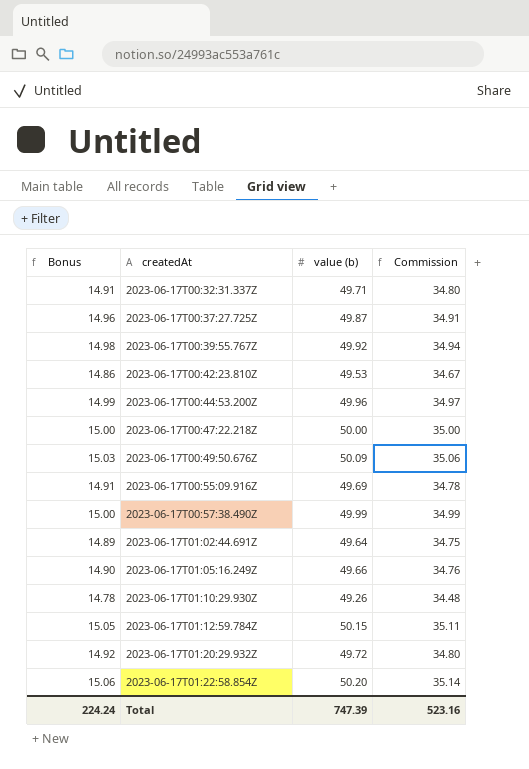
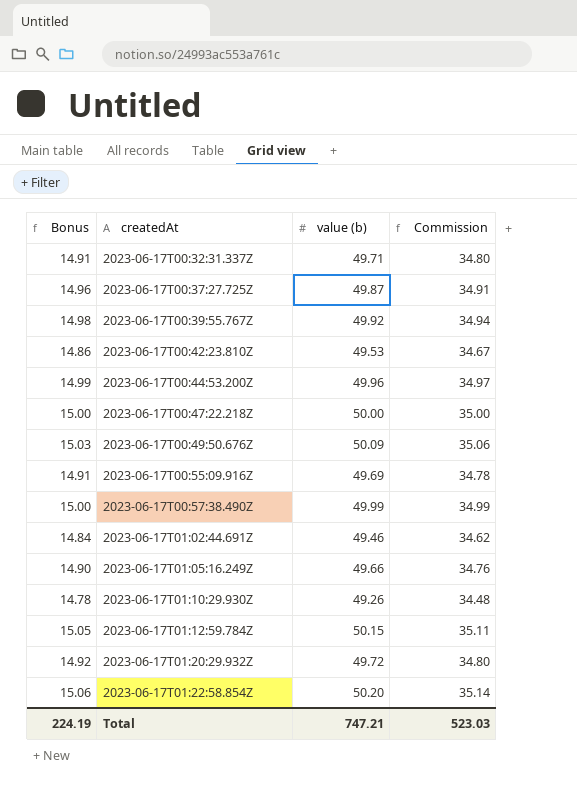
2023-06-17T01:02:44.691Z | Bonus: 14.89 -> 14.84
2023-06-17T01:02:44.691Z | value (b): 49.64 -> 49.46
2023-06-17T01:02:44.691Z | Commission: 34.75 -> 34.62
Total | Bonus: 224.24 -> 224.19
Total | value (b): 747.39 -> 747.21
Total | Commission: 523.16 -> 523.03

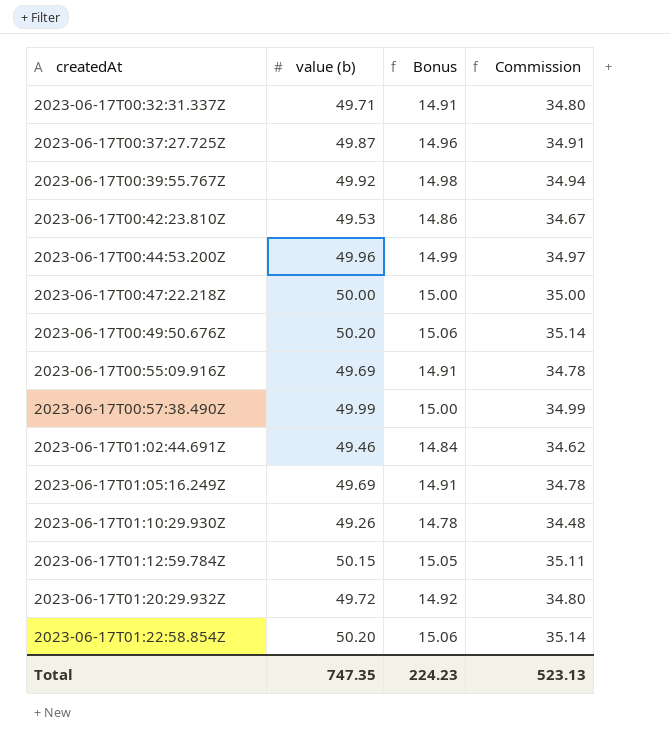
column Bonus | position: 1 -> 3
2023-06-17T00:49:50.676Z | value (b): 50.09 -> 50.20
2023-06-17T00:49:50.676Z | Bonus: 15.03 -> 15.06
2023-06-17T00:49:50.676Z | Commission: 35.06 -> 35.14
2023-06-17T01:05:16.249Z | value (b): 49.66 -> 49.69
2023-06-17T01:05:16.249Z | Bonus: 14.90 -> 14.91
2023-06-17T01:05:16.249Z | Commission: 34.76 -> 34.78
Total | value (b): 747.21 -> 747.35
Total | Bonus: 224.19 -> 224.23
Total | Commission: 523.03 -> 523.13

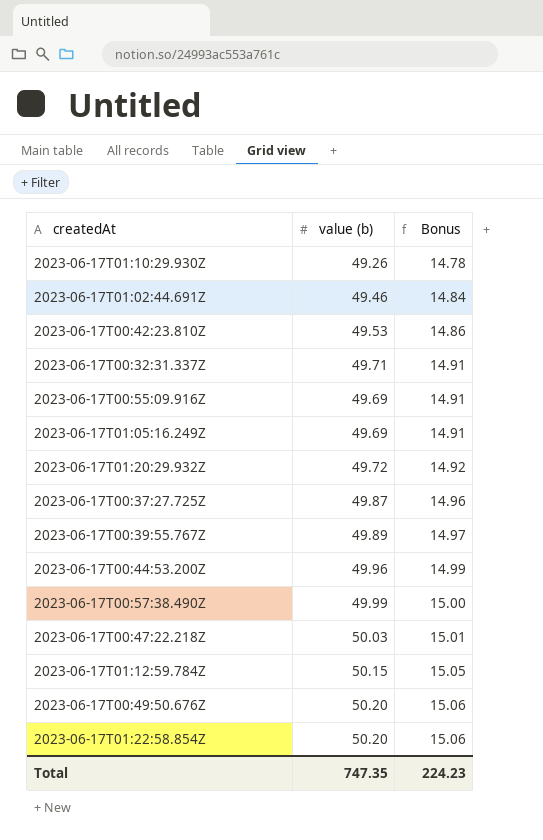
row order: createdAt ascending -> Bonus ascending
column Commission | formula: [value (b)] * 0.7 -> none
2023-06-17T00:39:55.767Z | value (b): 49.92 -> 49.89
2023-06-17T00:39:55.767Z | Bonus: 14.98 -> 14.97
2023-06-17T00:47:22.218Z | value (b): 50.00 -> 50.03
2023-06-17T00:47:22.218Z | Bonus: 15.00 -> 15.01

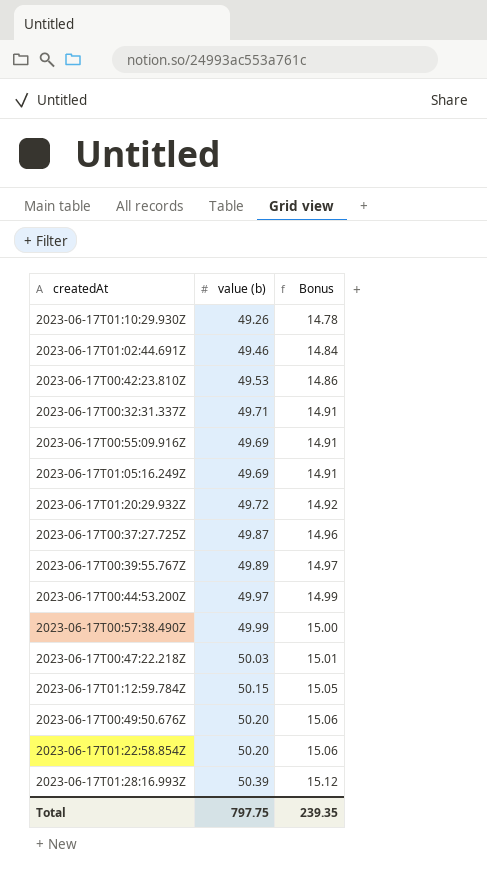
2023-06-17T00:44:53.200Z | value (b): 49.96 -> 49.97
row 2023-06-17T01:28:16.993Z: none -> 50.39 | 15.12
Total | value (b): 747.35 -> 797.75
Total | Bonus: 224.23 -> 239.35

